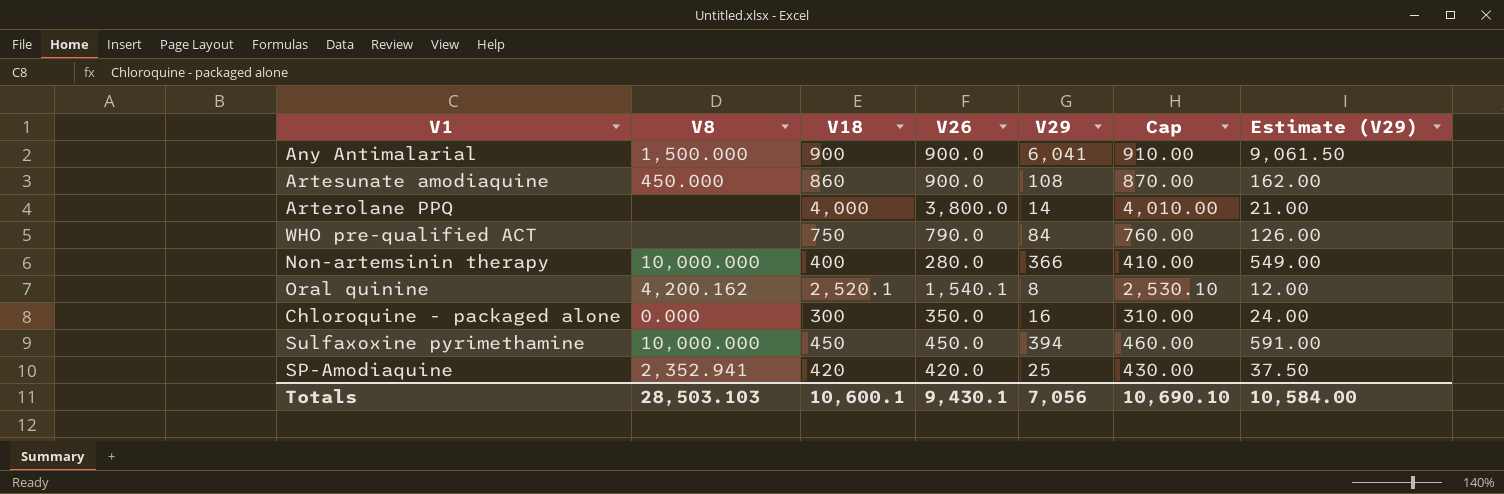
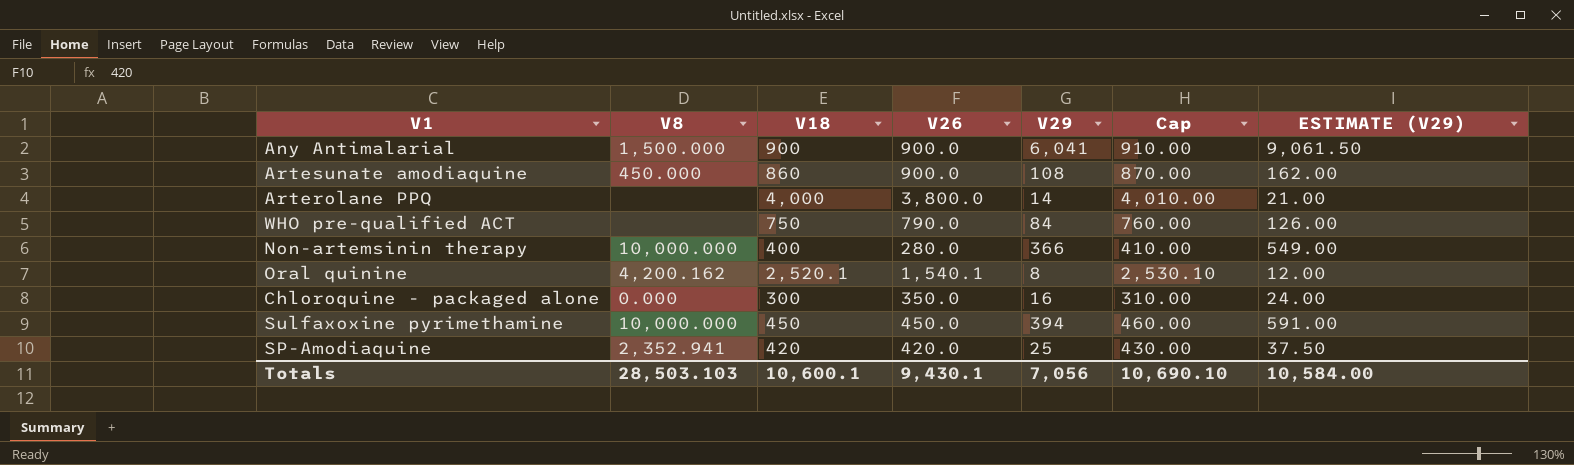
column name: Estimate (V29) -> ESTIMATE (V29)

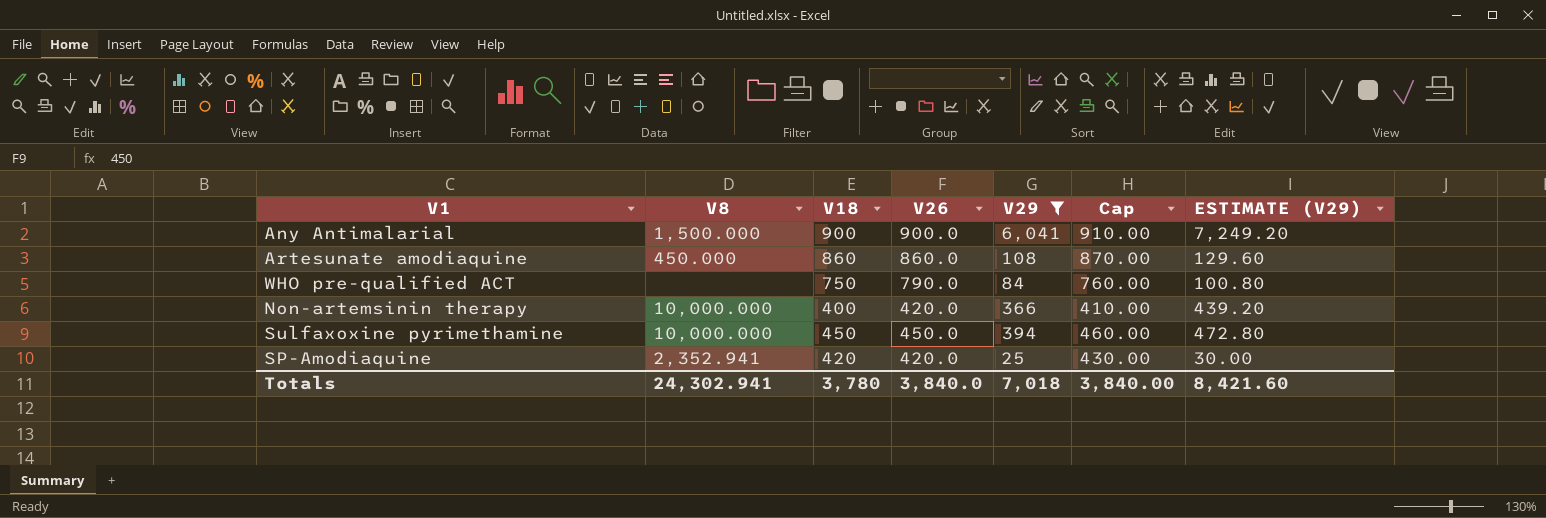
filter: none -> V29 >= 25
column ESTIMATE (V29) | formula: [V29] * 1.5 -> [V29] * 1.2
Artesunate amodiaquine | V26: 900.0 -> 860.0
Non-artemsinin therapy | V26: 280.0 -> 420.0
Totals | V8: 28,503.103 -> 24,302.941
Totals | V18: 10,600.1 -> 3,780
Totals | V26: 9,430.1 -> 3,840.0
Totals | V29: 7,056 -> 7,018
Totals | Cap: 10,690.10 -> 3,840.00
Totals | ESTIMATE (V29): 10,584.00 -> 8,421.60

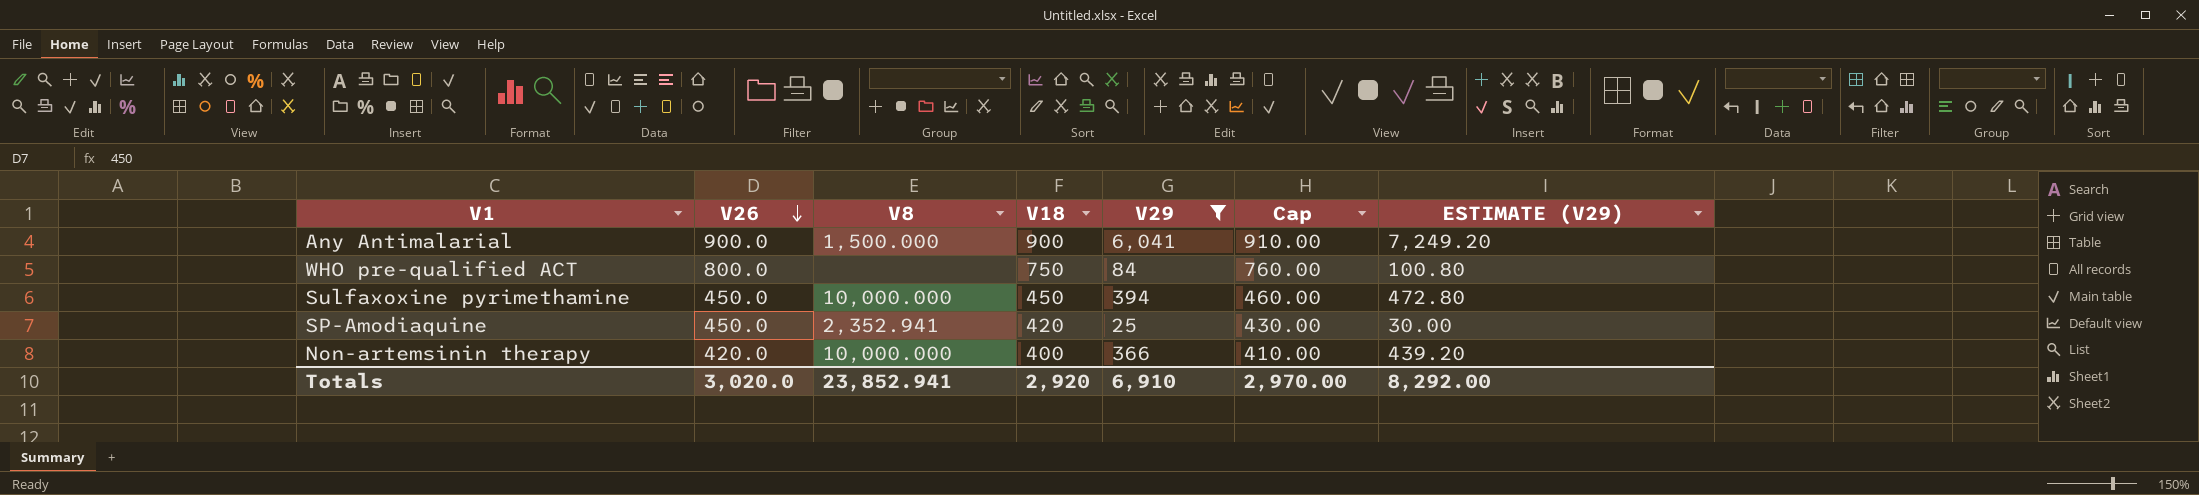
row order: none -> V26 descending
column V26 | position: 4 -> 2
row Artesunate amodiaquine: 450.000 | 860 | 860.0 | 108 | 870.00 | 129.60 -> none
WHO pre-qualified ACT | V26: 790.0 -> 800.0
SP-Amodiaquine | V26: 420.0 -> 450.0
Totals | V26: 3,840.0 -> 3,020.0
Totals | V8: 24,302.941 -> 23,852.941
Totals | V18: 3,780 -> 2,920
Totals | V29: 7,018 -> 6,910
Totals | Cap: 3,840.00 -> 2,970.00
Totals | ESTIMATE (V29): 8,421.60 -> 8,292.00

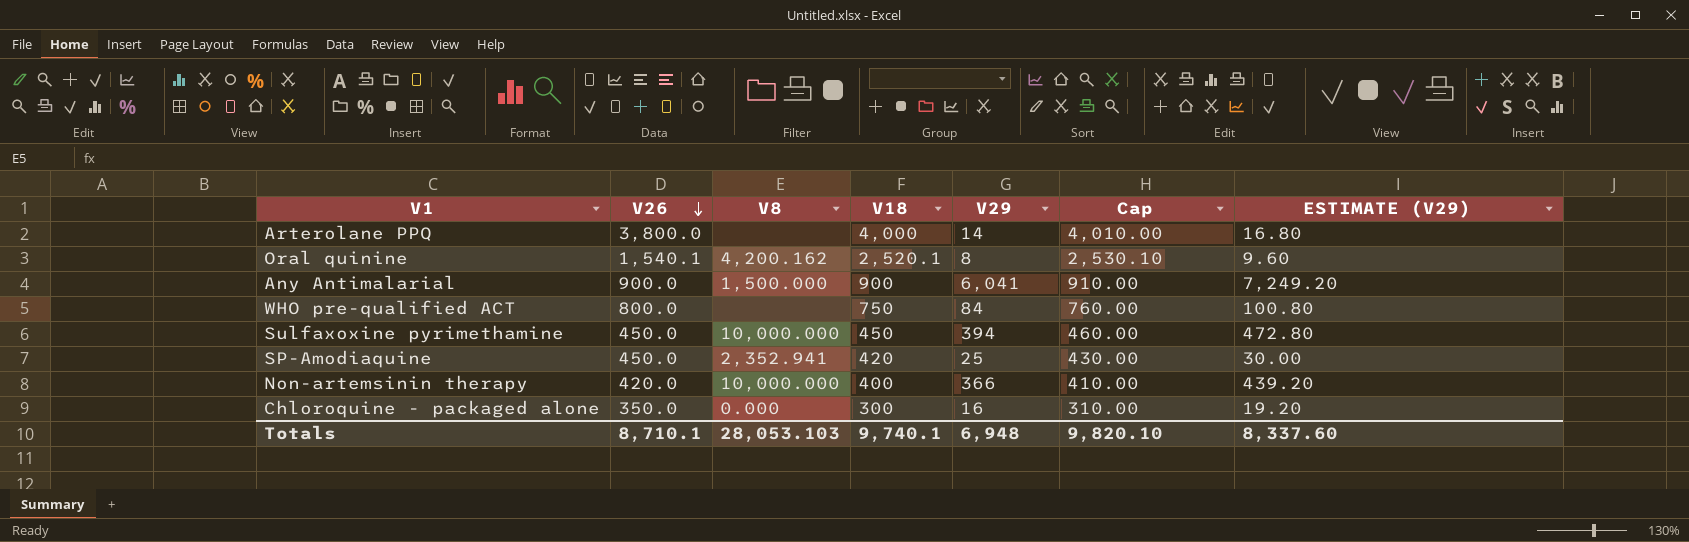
filter: V29 >= 25 -> none
Totals | V26: 3,020.0 -> 8,710.1
Totals | V8: 23,852.941 -> 28,053.103
Totals | V18: 2,920 -> 9,740.1
Totals | V29: 6,910 -> 6,948
Totals | Cap: 2,970.00 -> 9,820.10
Totals | ESTIMATE (V29): 8,292.00 -> 8,337.60

